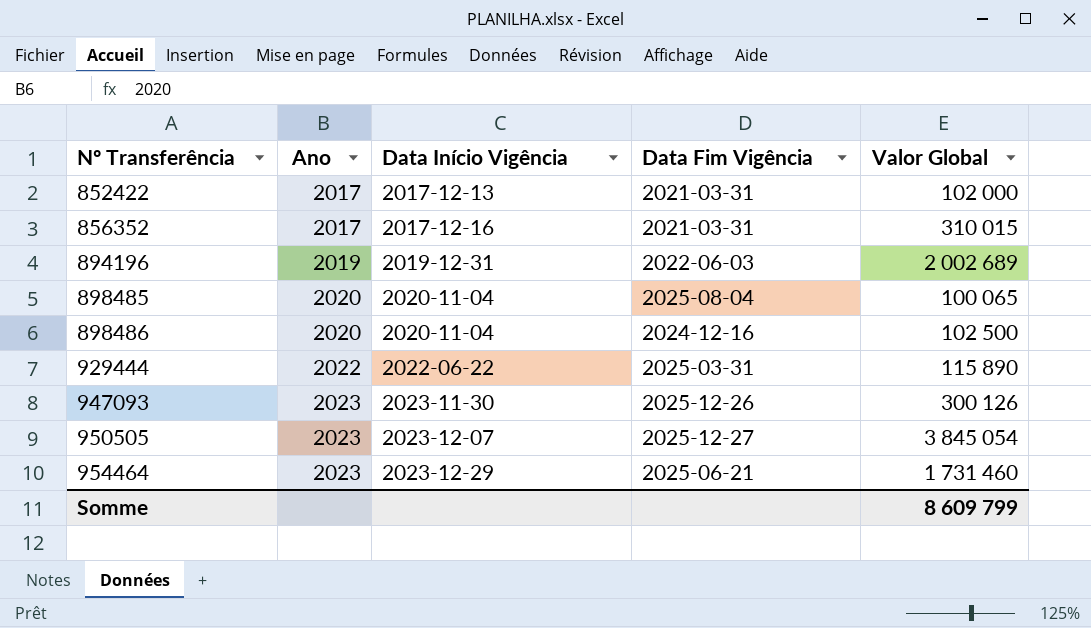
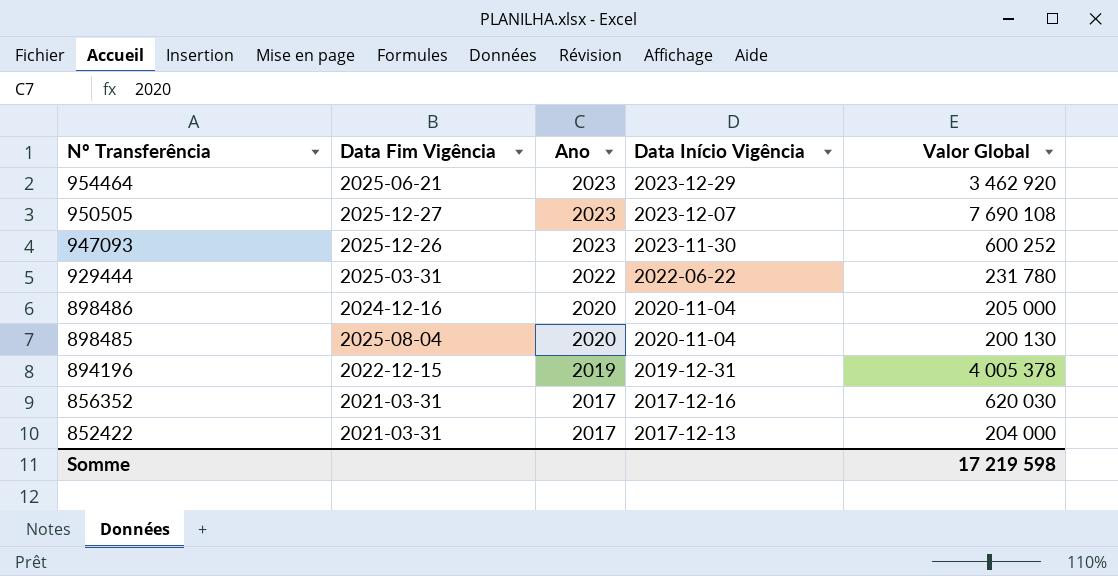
row order: Nº Transferência ascending -> Nº Transferência descending
column Data Fim Vigência | position: 4 -> 2
954464 | Valor Global: 1 731 460 -> 3 462 920
950505 | Valor Global: 3 845 054 -> 7 690 108
947093 | Valor Global: 300 126 -> 600 252
929444 | Valor Global: 115 890 -> 231 780
898486 | Valor Global: 102 500 -> 205 000
898485 | Valor Global: 100 065 -> 200 130
894196 | Data Fim Vigência: 2022-06-03 -> 2022-12-15
894196 | Valor Global: 2 002 689 -> 4 005 378
856352 | Valor Global: 310 015 -> 620 030
852422 | Valor Global: 102 000 -> 204 000
Somme | Valor Global: 8 609 799 -> 17 219 598

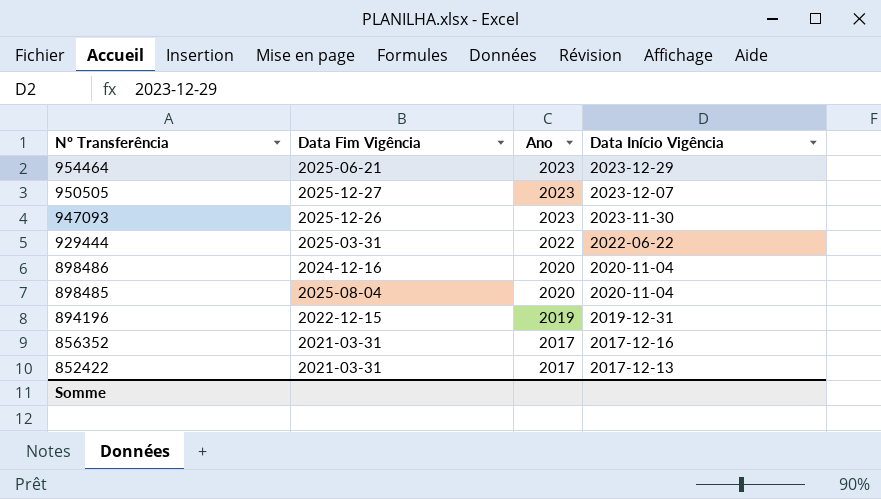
column Valor Global | position: 5 -> none

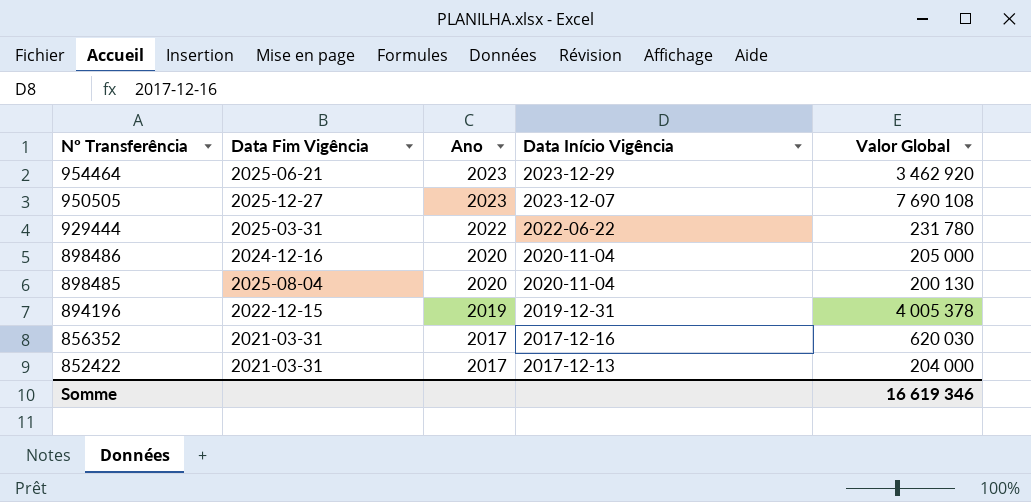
column Valor Global | position: none -> 5
row 947093: 2025-12-26 | 2023 | 2023-11-30 -> none

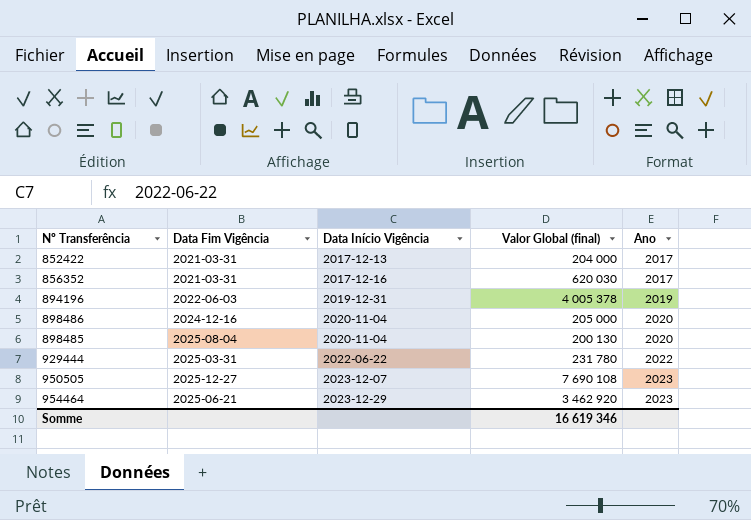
row order: Nº Transferência descending -> Data Início Vigência ascending
column name: Valor Global -> Valor Global (final)
column Ano | position: 3 -> 5
894196 | Data Fim Vigência: 2022-12-15 -> 2022-06-03

